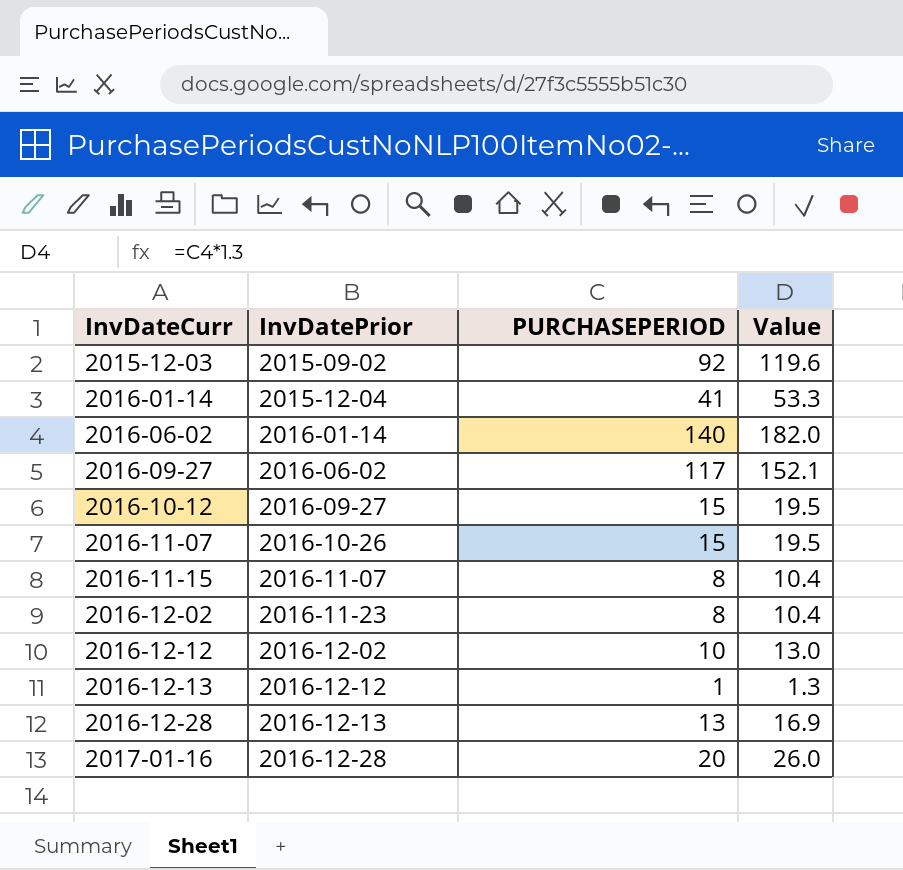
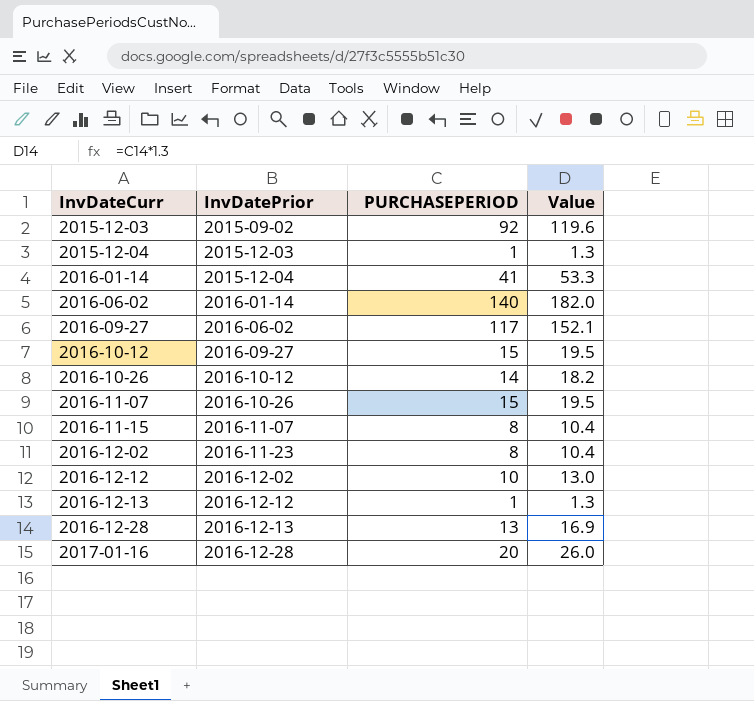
row 2015-12-04: none -> 2015-12-03 | 1 | 1.3
row 2016-10-26: none -> 2016-10-12 | 14 | 18.2

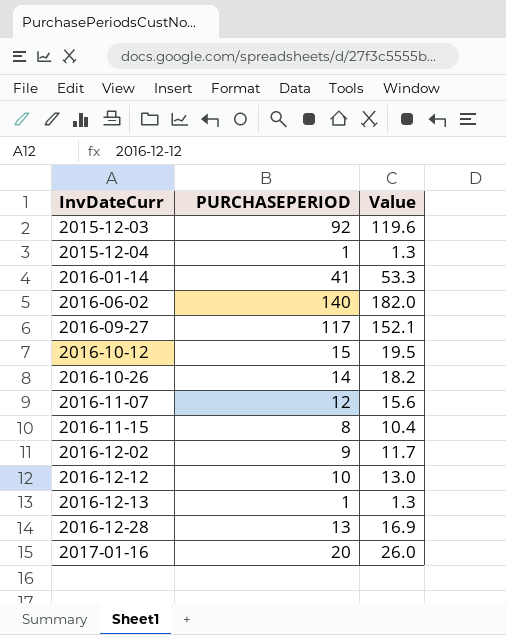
column InvDatePrior | position: 2 -> none
2016-11-07 | PURCHASEPERIOD: 15 -> 12
2016-11-07 | Value: 19.5 -> 15.6
2016-12-02 | PURCHASEPERIOD: 8 -> 9
2016-12-02 | Value: 10.4 -> 11.7

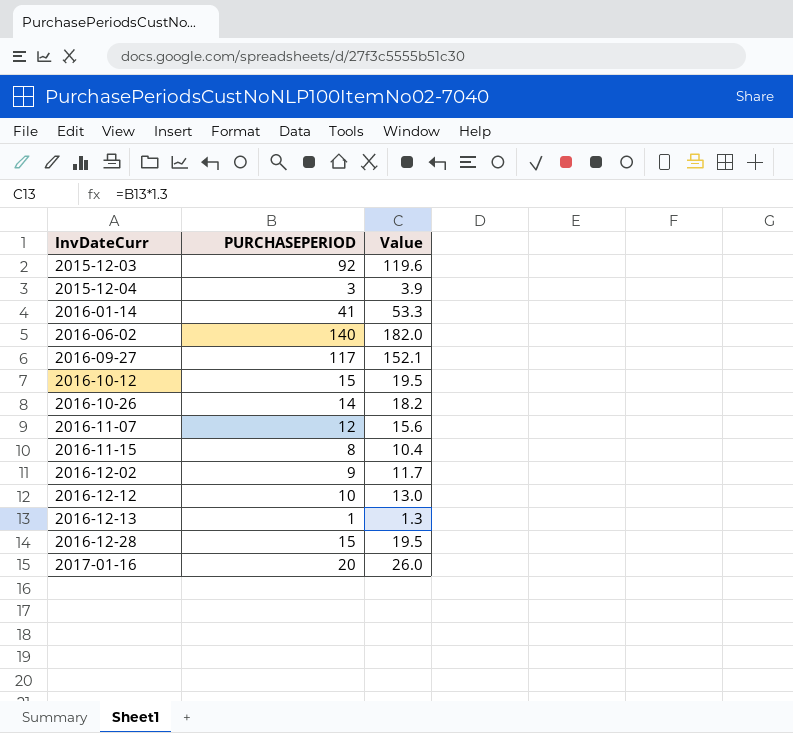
2015-12-04 | PURCHASEPERIOD: 1 -> 3
2015-12-04 | Value: 1.3 -> 3.9
2016-12-28 | PURCHASEPERIOD: 13 -> 15
2016-12-28 | Value: 16.9 -> 19.5

